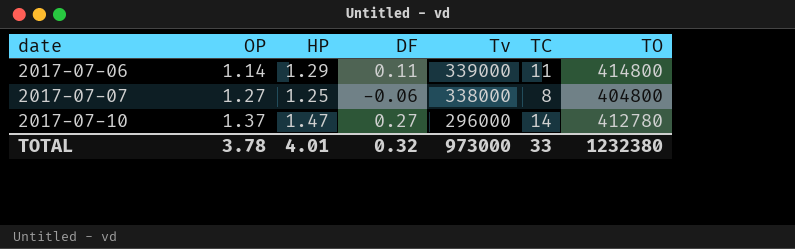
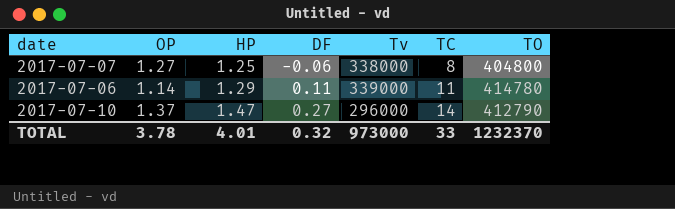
row order: date ascending -> HP ascending
2017-07-06 | TO: 414800 -> 414780
2017-07-10 | TO: 412780 -> 412790
TOTAL | TO: 1232380 -> 1232370

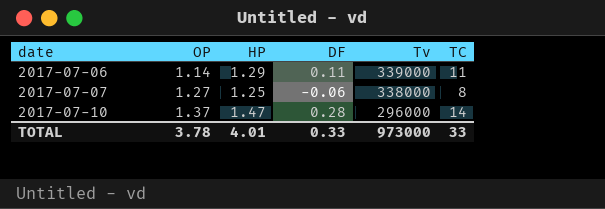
row order: HP ascending -> date ascending
column TO | position: 7 -> none
2017-07-10 | DF: 0.27 -> 0.28
TOTAL | DF: 0.32 -> 0.33

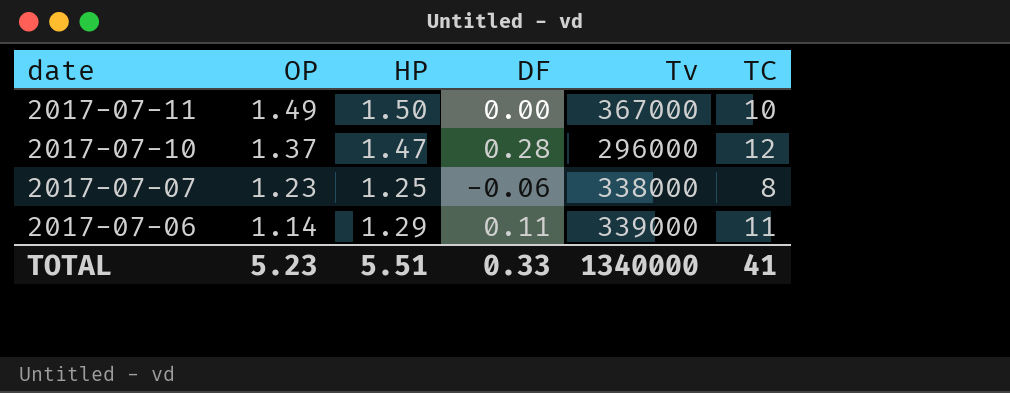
row order: date ascending -> date descending
row 2017-07-11: none -> 1.49 | 1.50 | 0.00 | 367000 | 10
2017-07-10 | TC: 14 -> 12
2017-07-07 | OP: 1.27 -> 1.23
TOTAL | OP: 3.78 -> 5.23
TOTAL | HP: 4.01 -> 5.51
TOTAL | Tv: 973000 -> 1340000
TOTAL | TC: 33 -> 41

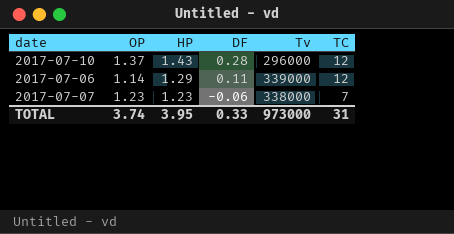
row order: date descending -> HP descending
row 2017-07-11: 1.49 | 1.50 | 0.00 | 367000 | 10 -> none
2017-07-10 | HP: 1.47 -> 1.43
2017-07-06 | TC: 11 -> 12
2017-07-07 | HP: 1.25 -> 1.23
2017-07-07 | TC: 8 -> 7
TOTAL | OP: 5.23 -> 3.74
TOTAL | HP: 5.51 -> 3.95
TOTAL | Tv: 1340000 -> 973000
TOTAL | TC: 41 -> 31

